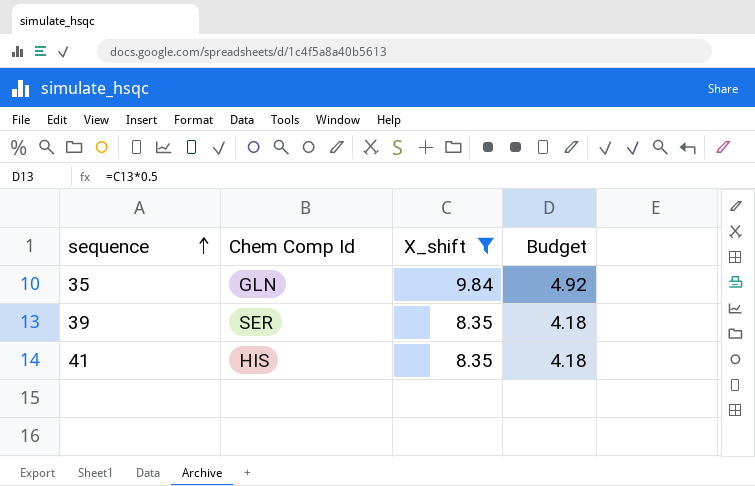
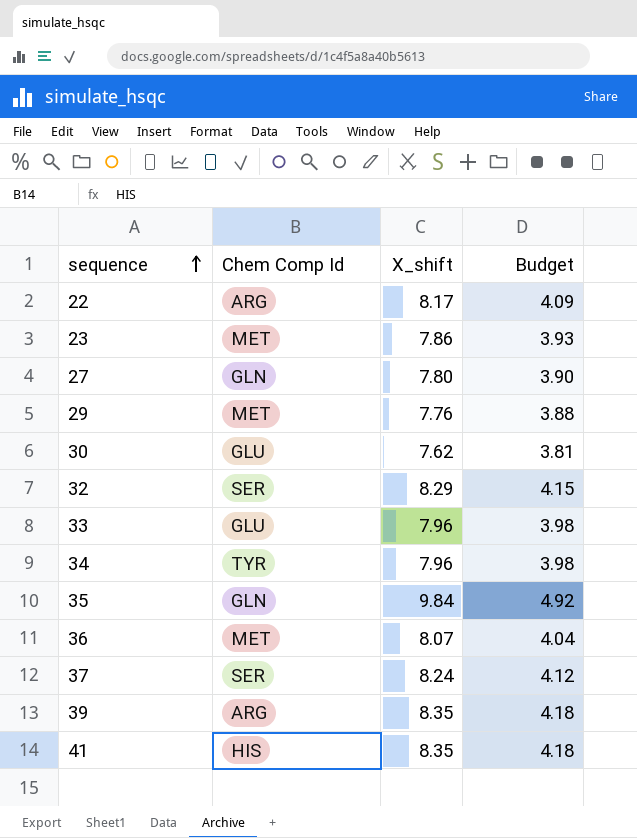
filter: X_shift >= 8.35 -> none
39 | Chem Comp Id: SER -> ARG

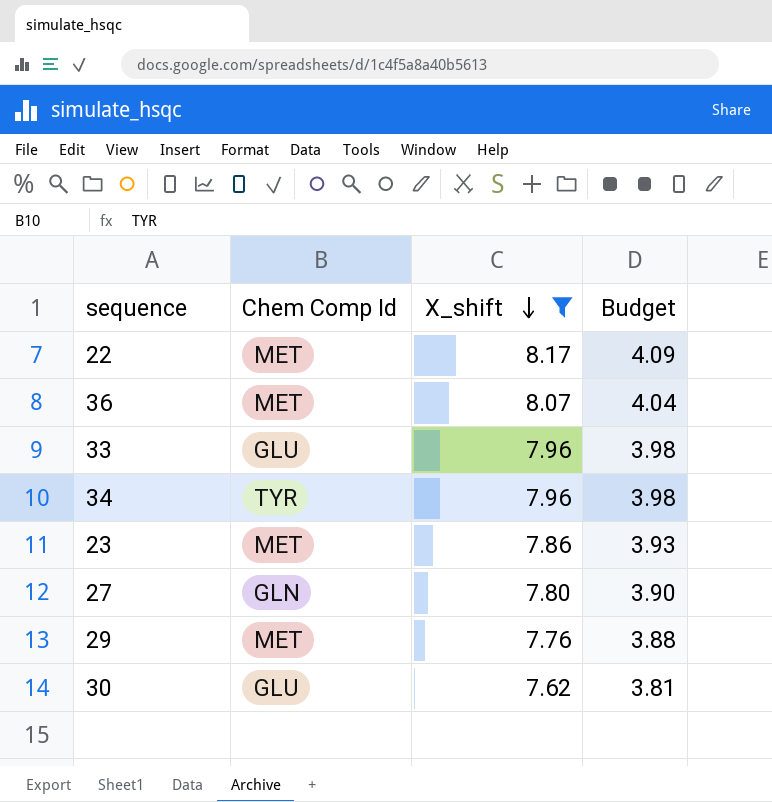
filter: none -> X_shift <= 8.17
row order: sequence ascending -> X_shift descending
22 | Chem Comp Id: ARG -> MET

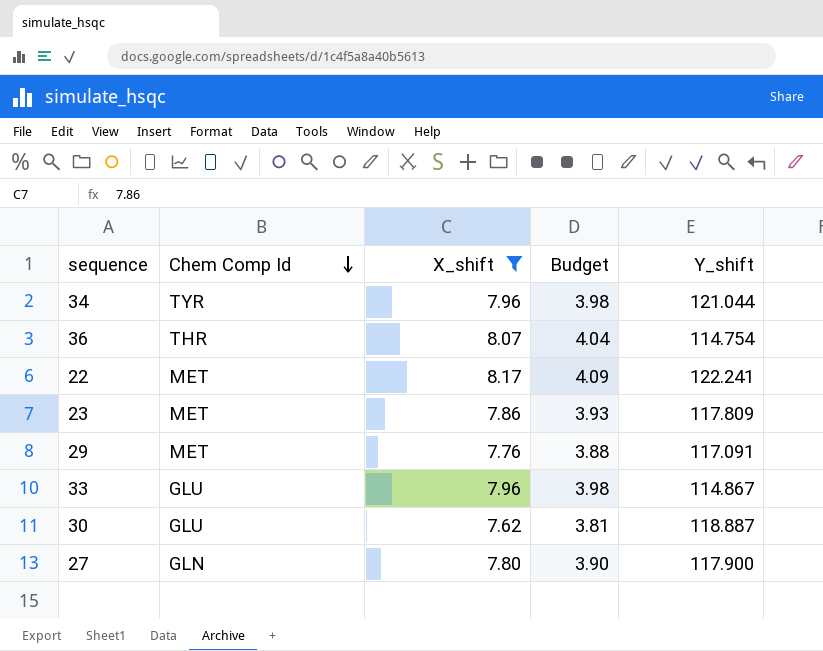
row order: X_shift descending -> Chem Comp Id descending
column Y_shift | position: none -> 5
36 | Chem Comp Id: MET -> THR

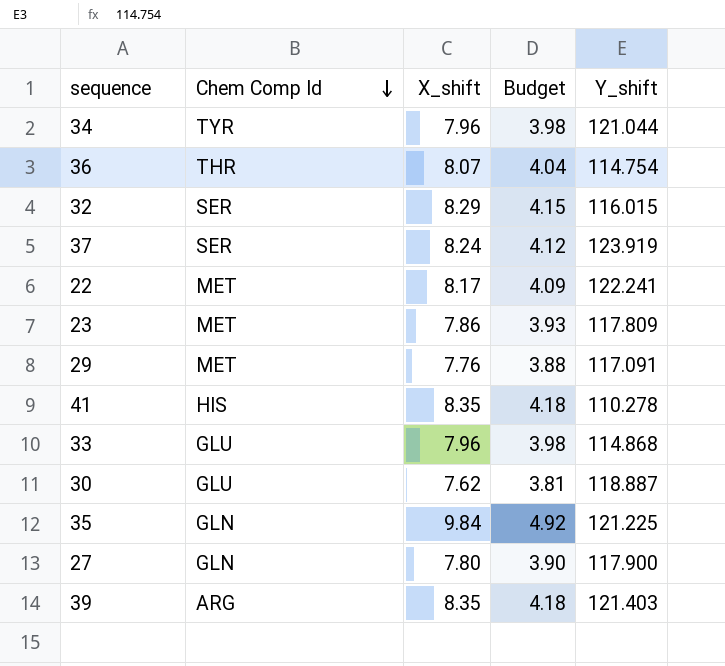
filter: X_shift <= 8.17 -> none
33 | Y_shift: 114.867 -> 114.868

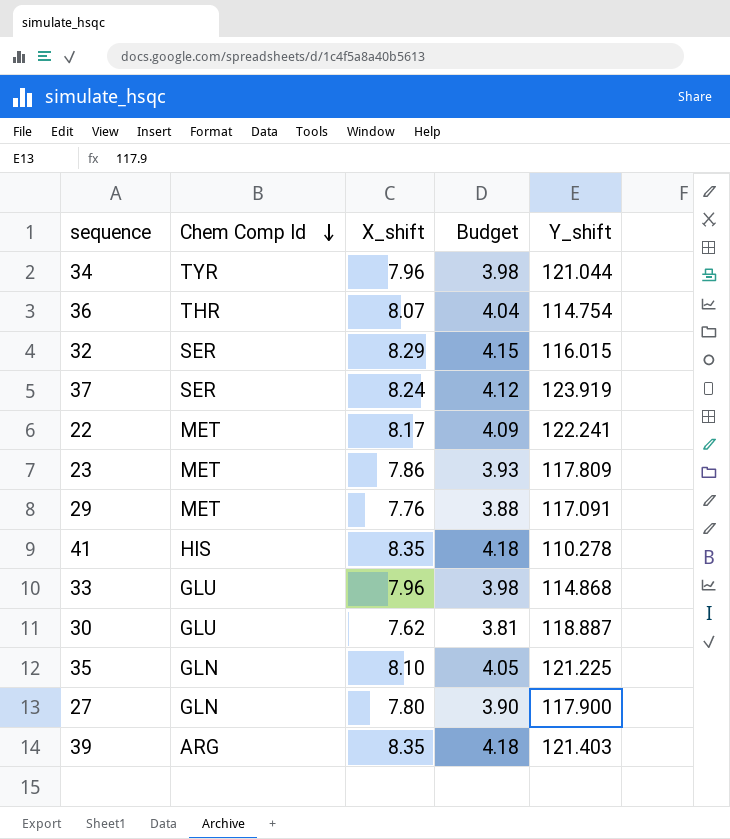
35 | X_shift: 9.84 -> 8.10
35 | Budget: 4.92 -> 4.05

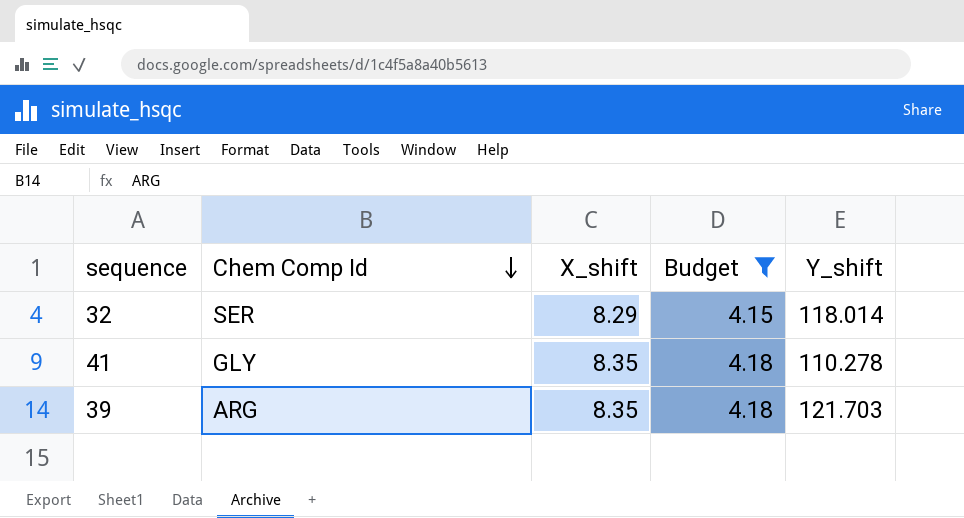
filter: none -> Budget >= 4.15
32 | Y_shift: 116.015 -> 118.014
41 | Chem Comp Id: HIS -> GLY
39 | Y_shift: 121.403 -> 121.703

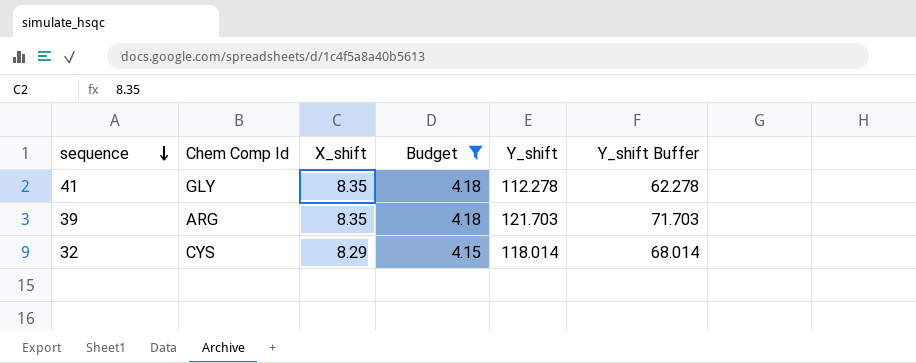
row order: Chem Comp Id descending -> sequence descending
column Y_shift Buffer | formula: none -> [Y_shift] - 50
41 | Y_shift: 110.278 -> 112.278
32 | Chem Comp Id: SER -> CYS

